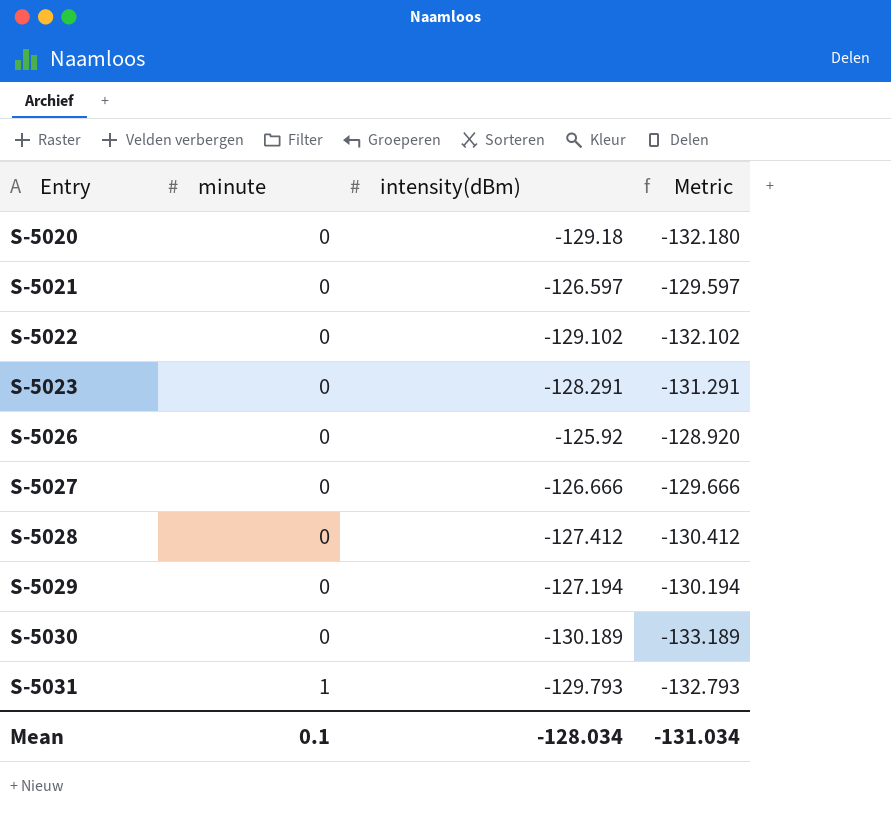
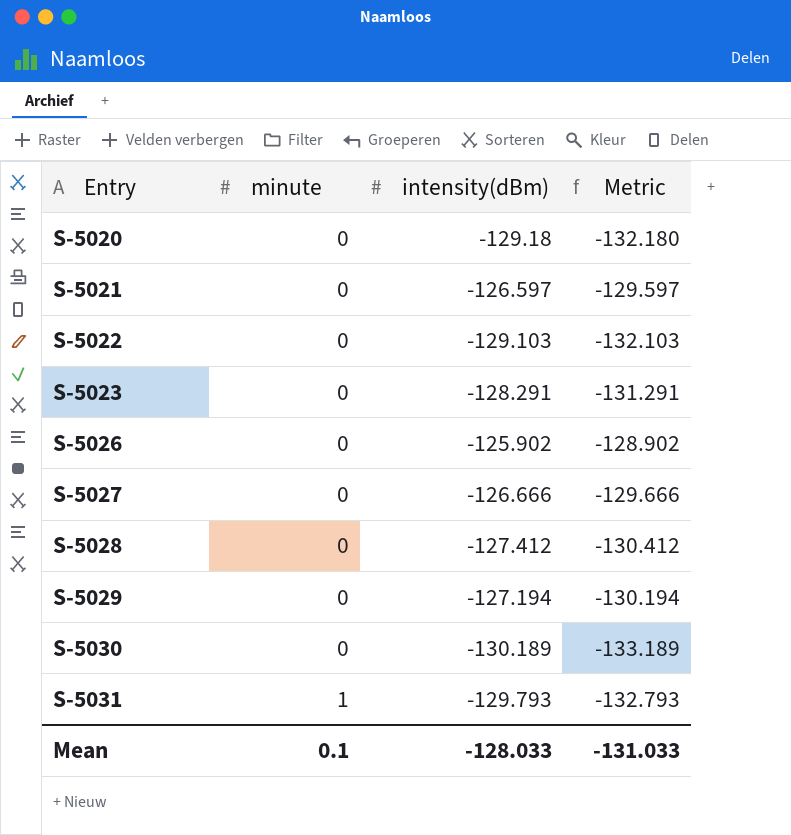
S-5022 | intensity(dBm): -129.102 -> -129.103
S-5022 | Metric: -132.102 -> -132.103
S-5026 | intensity(dBm): -125.92 -> -125.902
S-5026 | Metric: -128.920 -> -128.902
Mean | intensity(dBm): -128.034 -> -128.033
Mean | Metric: -131.034 -> -131.033

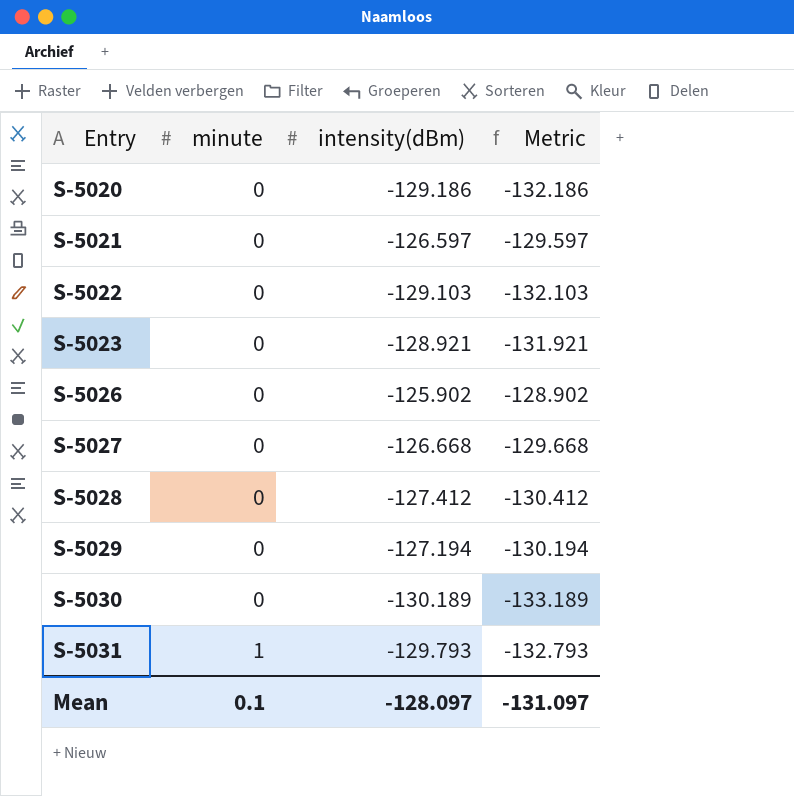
S-5020 | intensity(dBm): -129.18 -> -129.186
S-5020 | Metric: -132.180 -> -132.186
S-5023 | intensity(dBm): -128.291 -> -128.921
S-5023 | Metric: -131.291 -> -131.921
S-5027 | intensity(dBm): -126.666 -> -126.668
S-5027 | Metric: -129.666 -> -129.668
Mean | intensity(dBm): -128.033 -> -128.097
Mean | Metric: -131.033 -> -131.097

